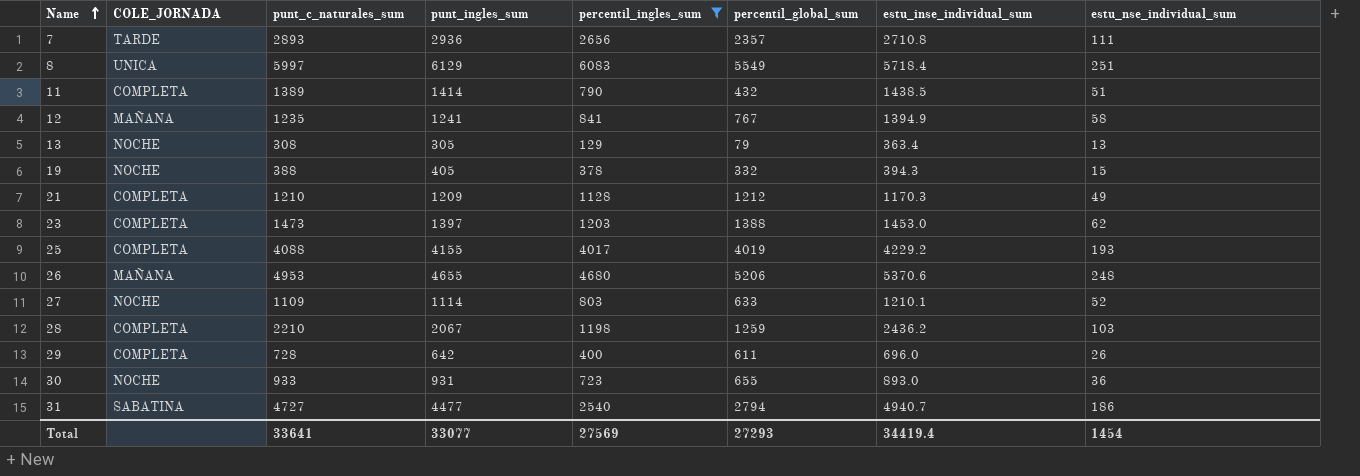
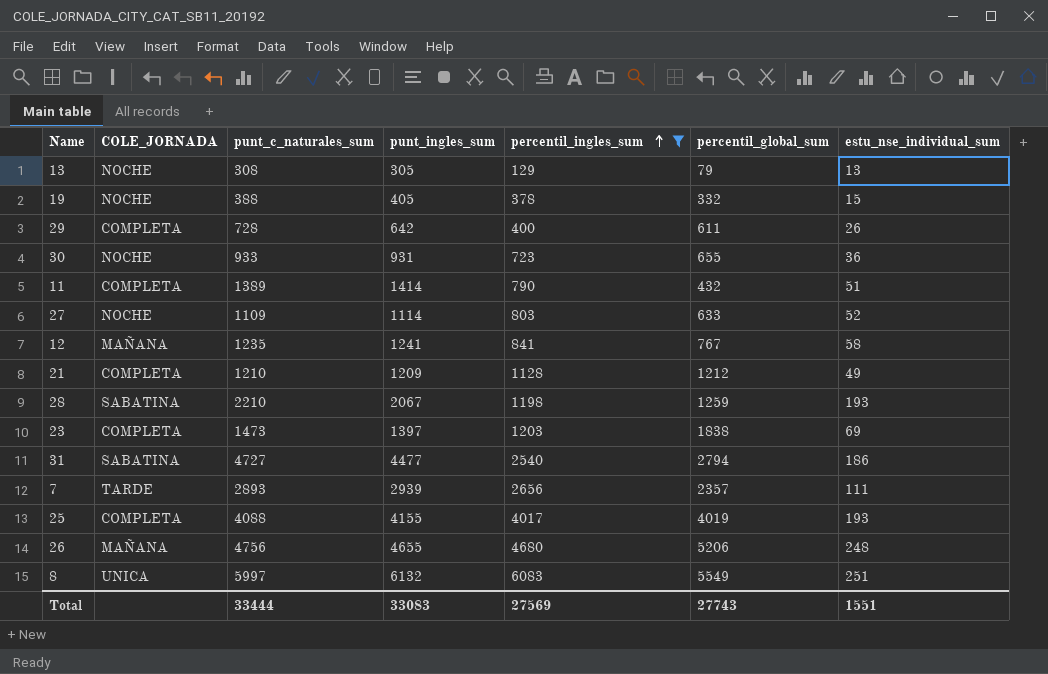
row order: Name ascending -> percentil_ingles_sum ascending
column estu_inse_individual_sum | position: 7 -> none
28 | COLE_JORNADA: COMPLETA -> SABATINA
28 | estu_nse_individual_sum: 103 -> 193
23 | percentil_global_sum: 1388 -> 1838
23 | estu_nse_individual_sum: 62 -> 69
7 | punt_ingles_sum: 2936 -> 2939
26 | punt_c_naturales_sum: 4953 -> 4756
8 | punt_ingles_sum: 6129 -> 6132
Total | punt_c_naturales_sum: 33641 -> 33444
Total | punt_ingles_sum: 33077 -> 33083
Total | percentil_global_sum: 27293 -> 27743
Total | estu_nse_individual_sum: 1454 -> 1551

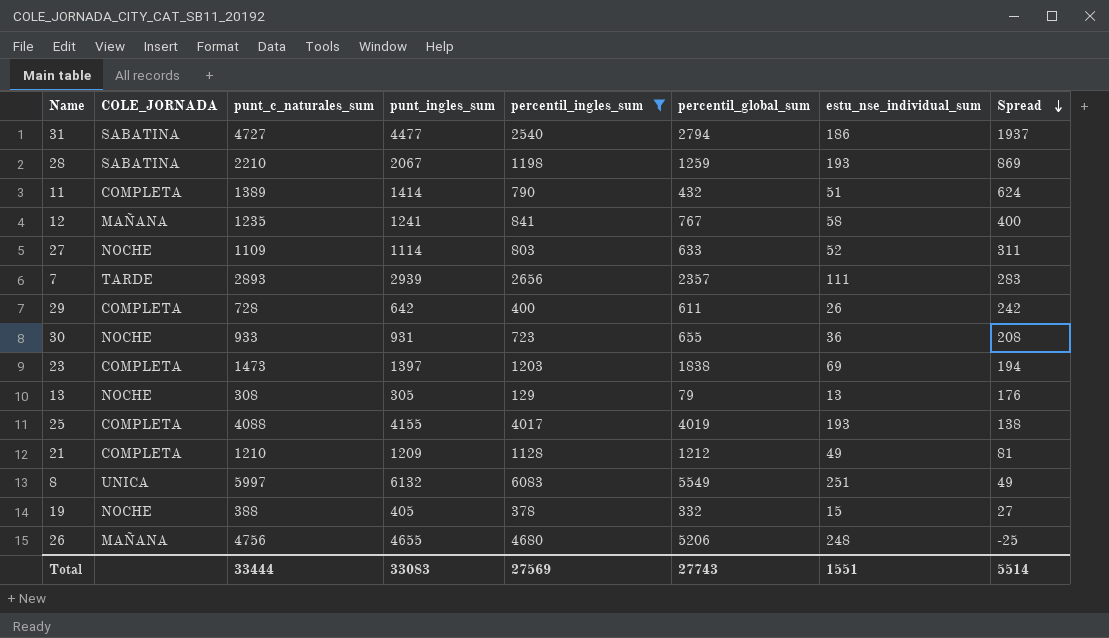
row order: percentil_ingles_sum ascending -> Spread descending
column Spread | formula: none -> [punt_ingles_sum] - [percentil_ingles_sum]

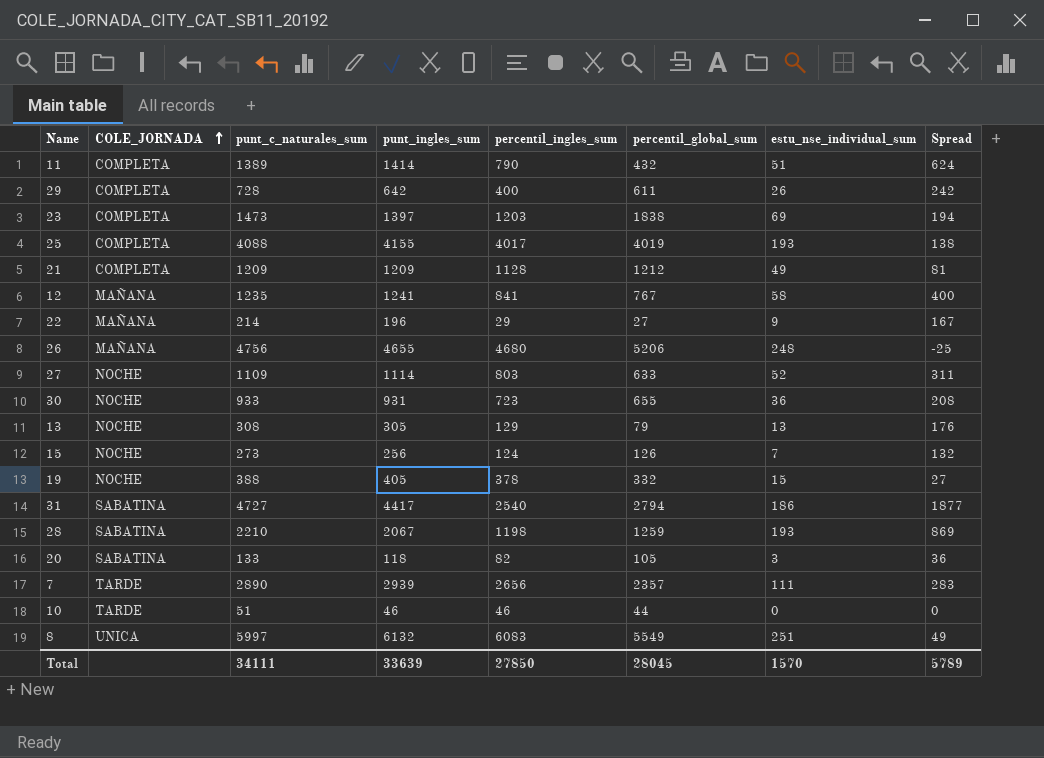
filter: percentil_ingles_sum >= 129 -> none
row order: Spread descending -> COLE_JORNADA ascending
21 | punt_c_naturales_sum: 1210 -> 1209
31 | punt_ingles_sum: 4477 -> 4417
31 | Spread: 1937 -> 1877
7 | punt_c_naturales_sum: 2893 -> 2890
Total | punt_c_naturales_sum: 33444 -> 34111
Total | punt_ingles_sum: 33083 -> 33639
Total | percentil_ingles_sum: 27569 -> 27850
Total | percentil_global_sum: 27743 -> 28045
Total | estu_nse_individual_sum: 1551 -> 1570
Total | Spread: 5514 -> 5789

